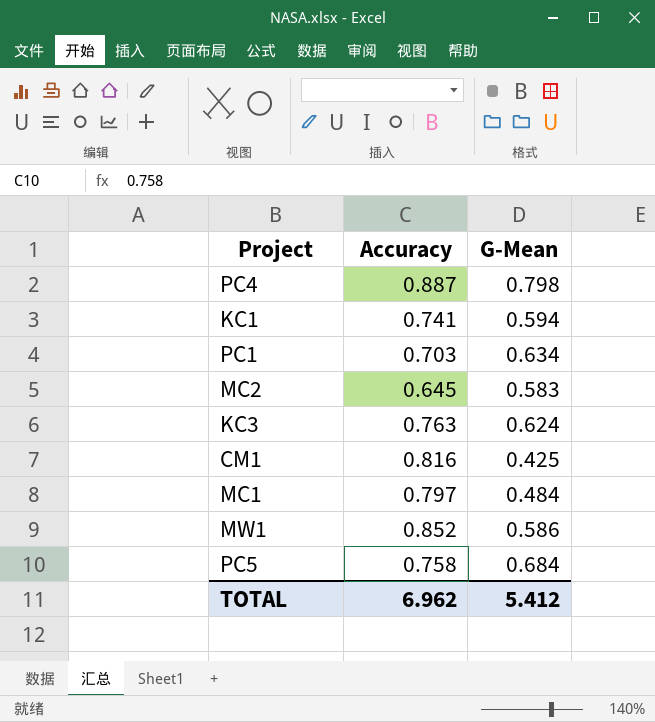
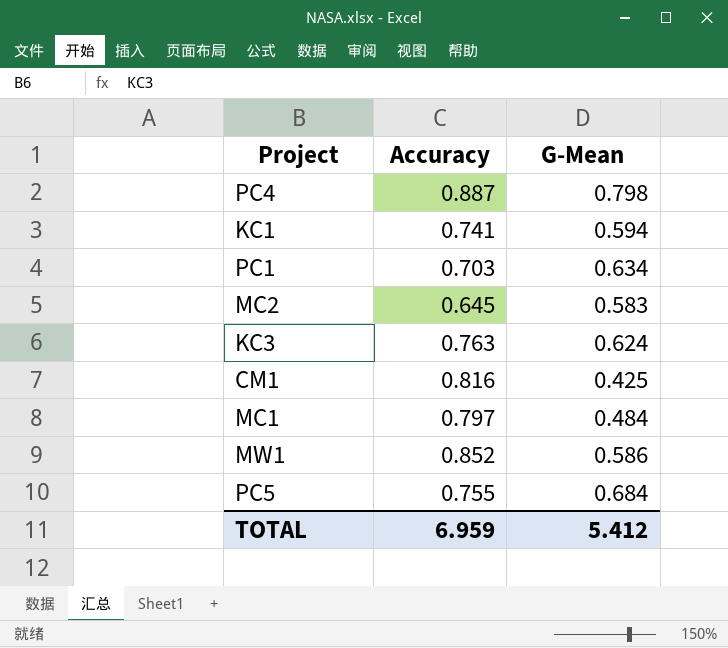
PC5 | Accuracy: 0.758 -> 0.755
TOTAL | Accuracy: 6.962 -> 6.959

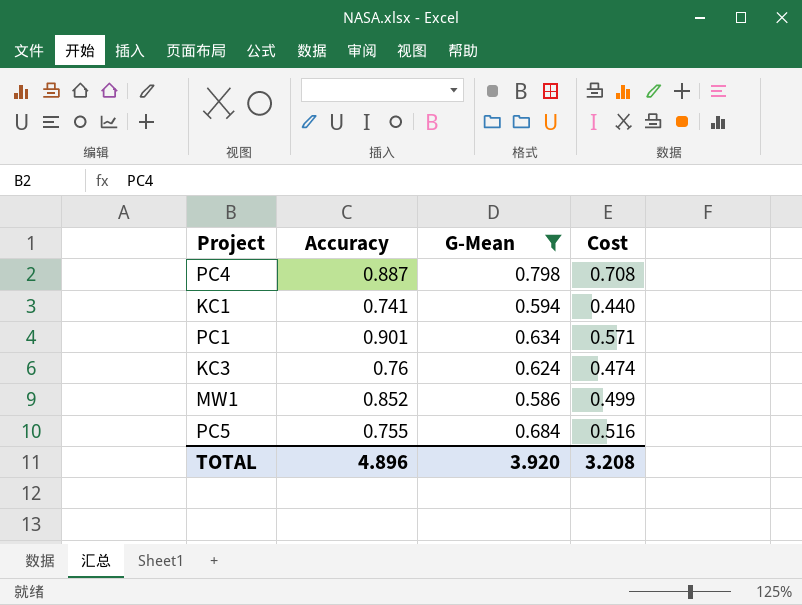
filter: none -> G-Mean >= 0.586
column Cost | formula: none -> [Accuracy] * [G-Mean]
PC1 | Accuracy: 0.703 -> 0.901
KC3 | Accuracy: 0.763 -> 0.76
TOTAL | Accuracy: 6.959 -> 4.896
TOTAL | G-Mean: 5.412 -> 3.920

